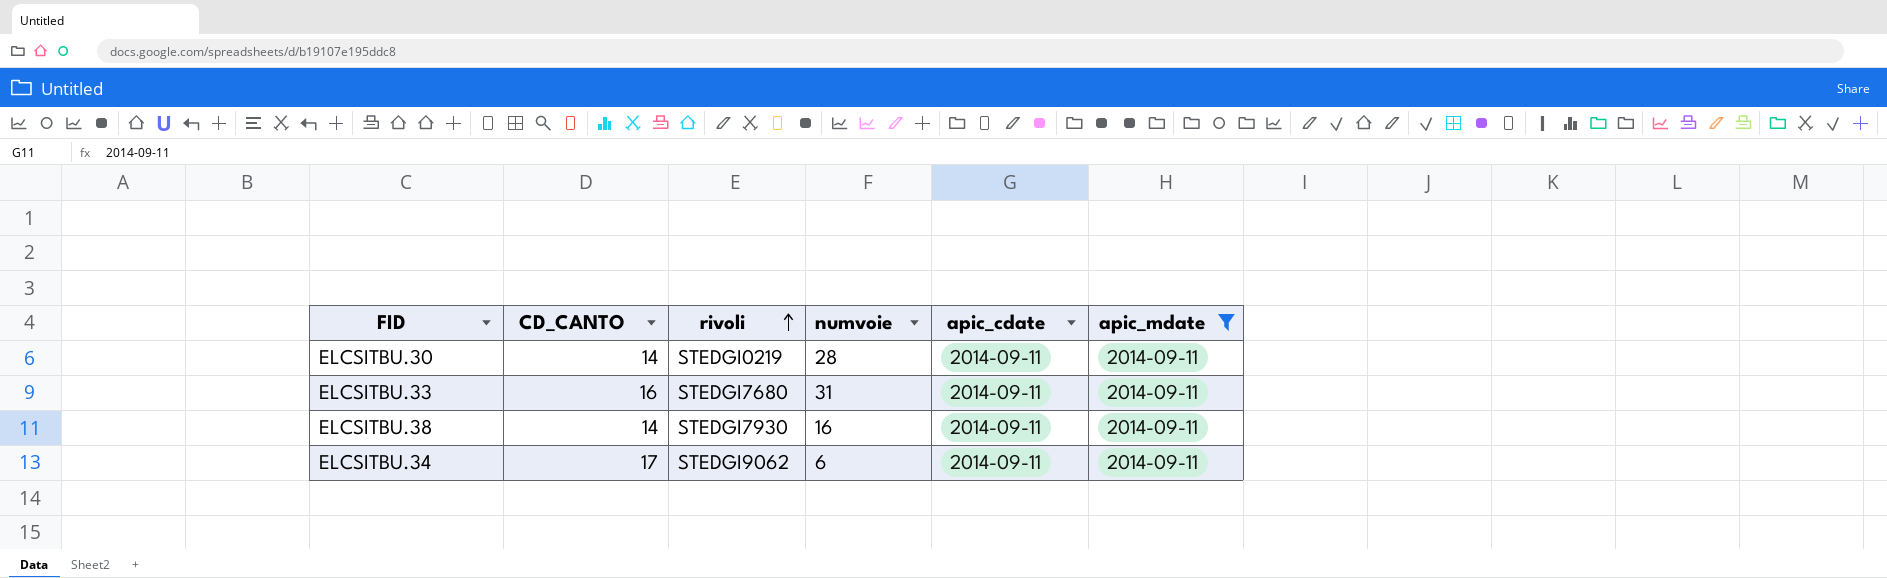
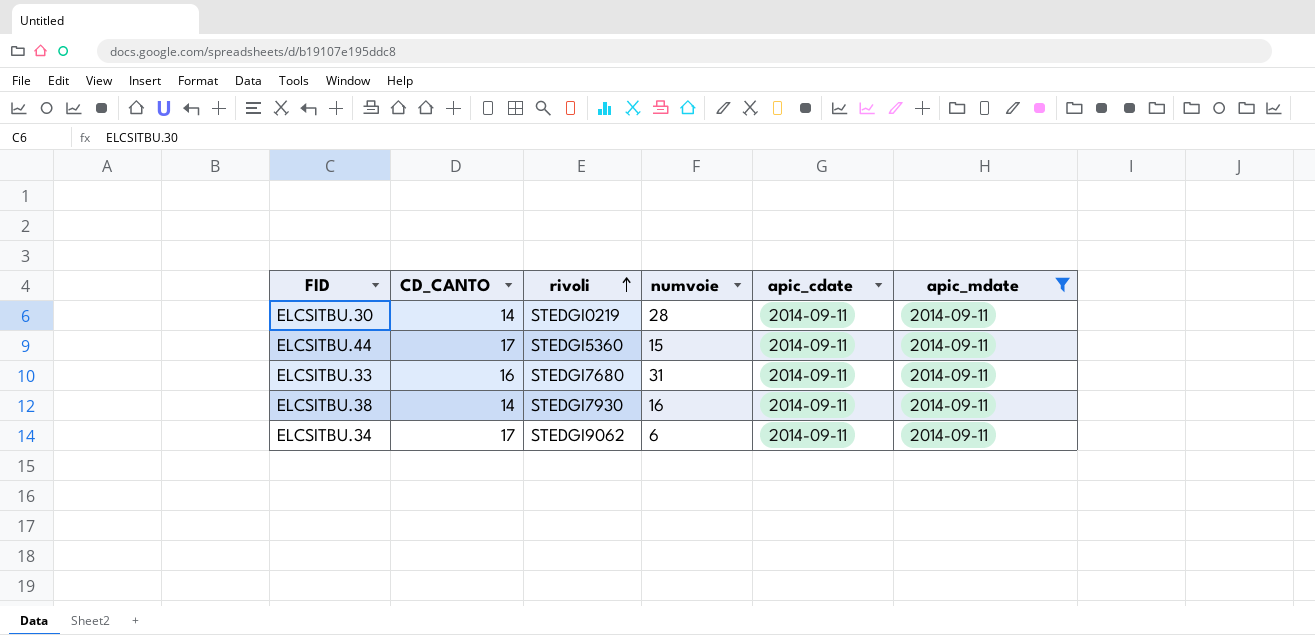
row ELCSITBU.44: none -> 17 | STEDGI5360 | 15 | 2014-09-11 | 2014-09-11

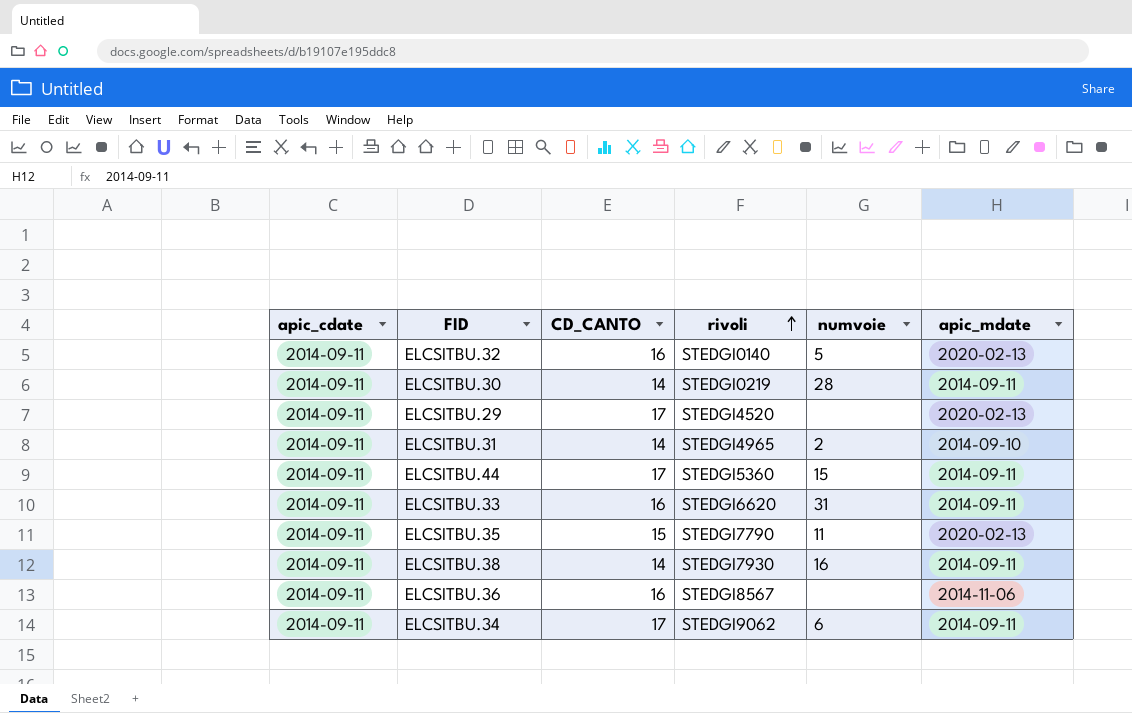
filter: apic_mdate = 2014-09-11 -> none
column apic_cdate | position: 5 -> 1
ELCSITBU.33 | rivoli: STEDGI7680 -> STEDGI6620

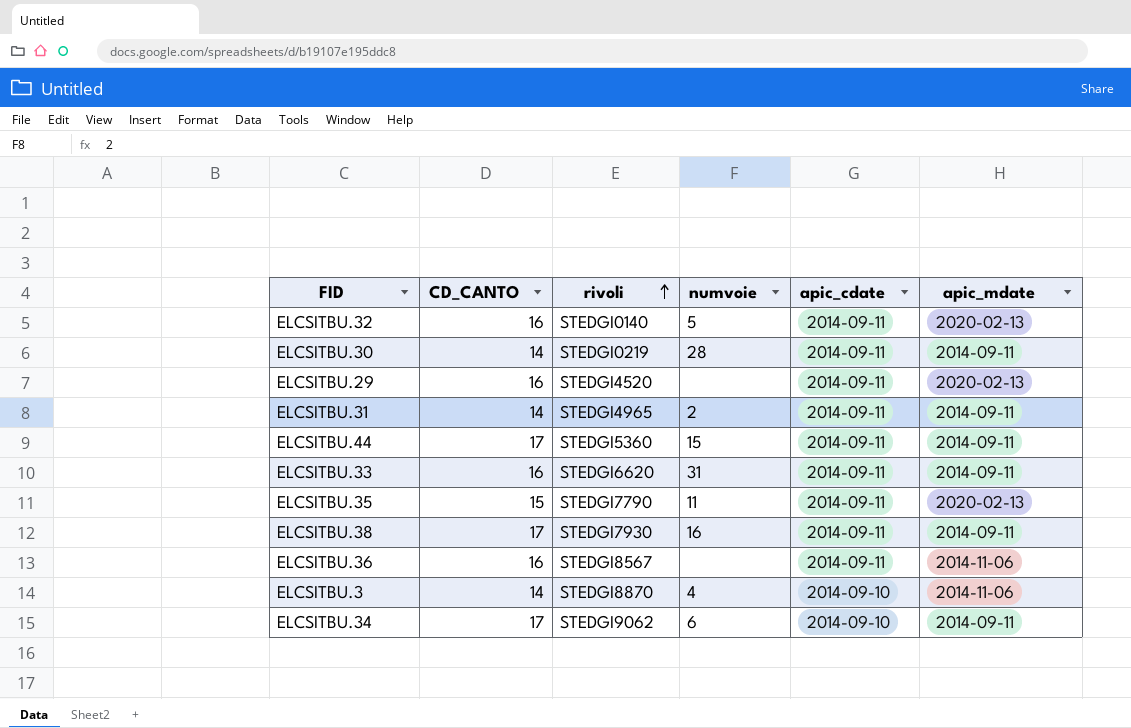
column apic_cdate | position: 1 -> 5
ELCSITBU.29 | CD_CANTO: 17 -> 16
ELCSITBU.31 | apic_mdate: 2014-09-10 -> 2014-09-11
ELCSITBU.38 | CD_CANTO: 14 -> 17
row ELCSITBU.3: none -> 14 | STEDGI8870 | 4 | 2014-09-10 | 2014-11-06
ELCSITBU.34 | apic_cdate: 2014-09-11 -> 2014-09-10

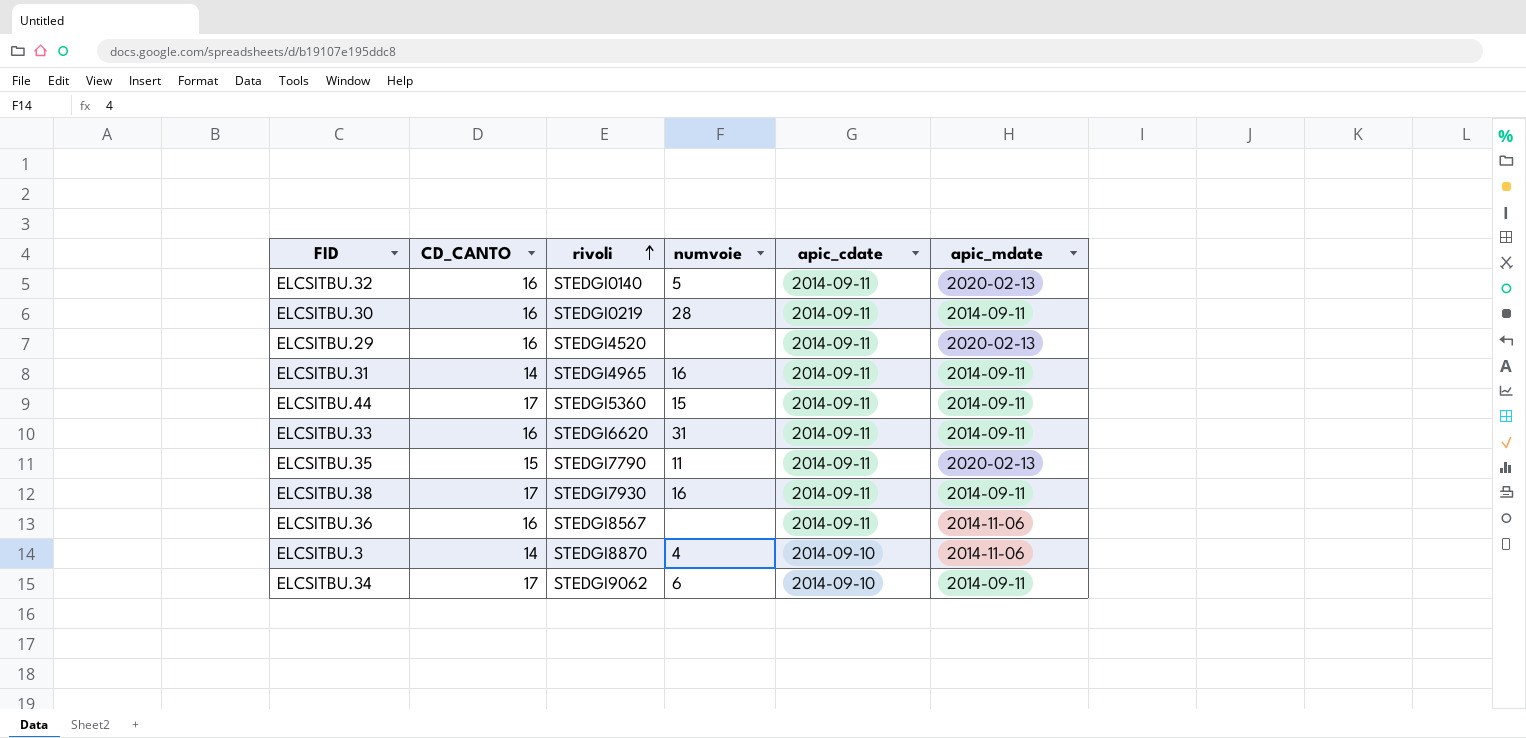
ELCSITBU.30 | CD_CANTO: 14 -> 16
ELCSITBU.31 | numvoie: 2 -> 16

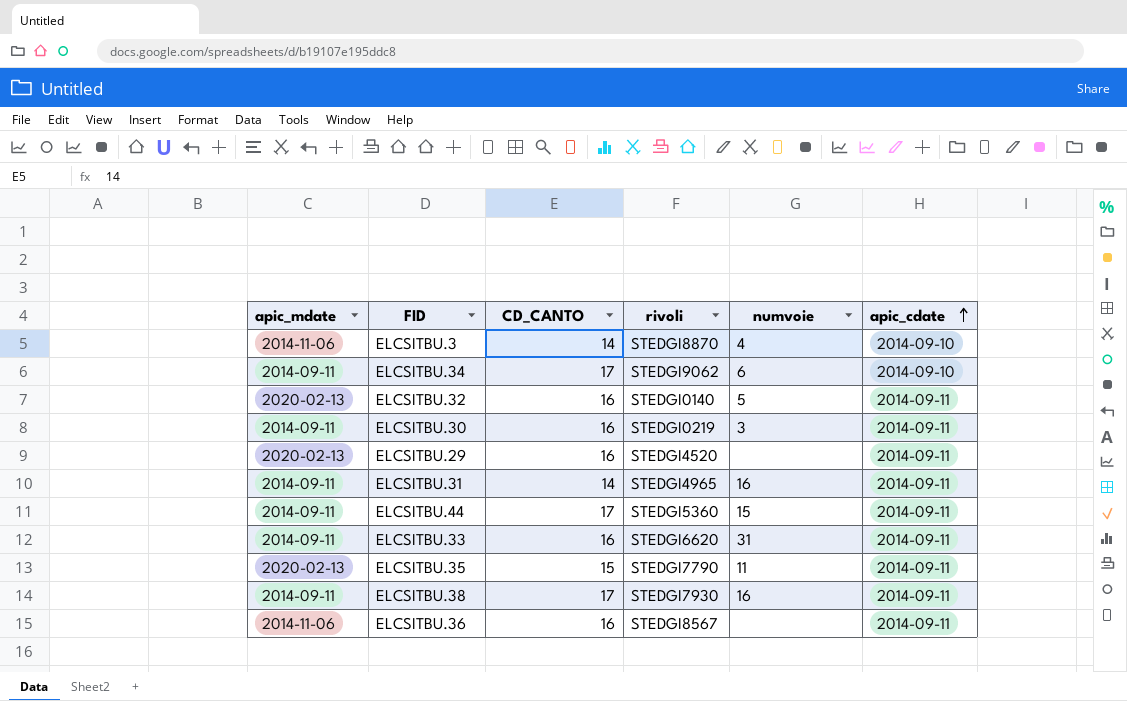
row order: rivoli ascending -> apic_cdate ascending
column apic_mdate | position: 6 -> 1
ELCSITBU.30 | numvoie: 28 -> 3

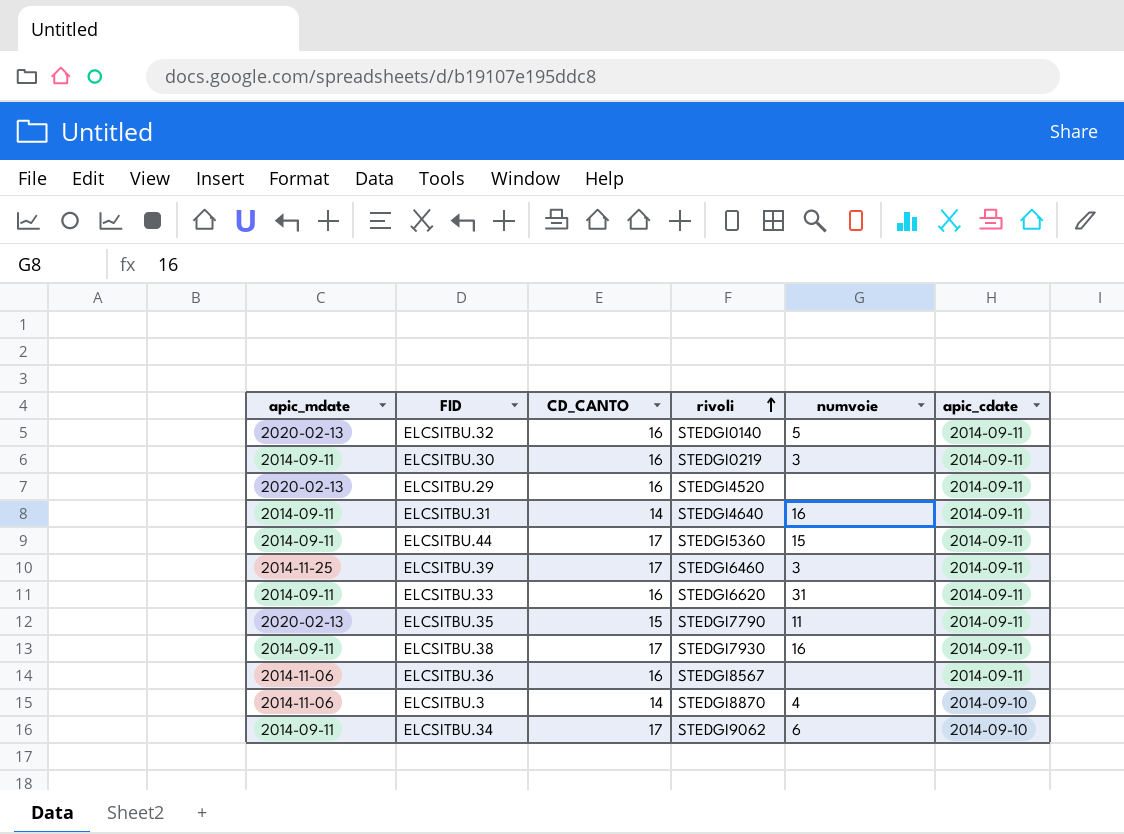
row order: apic_cdate ascending -> rivoli ascending
ELCSITBU.31 | rivoli: STEDGI4965 -> STEDGI4640
row ELCSITBU.39: none -> 2014-11-25 | 17 | STEDGI6460 | 3 | 2014-09-11

